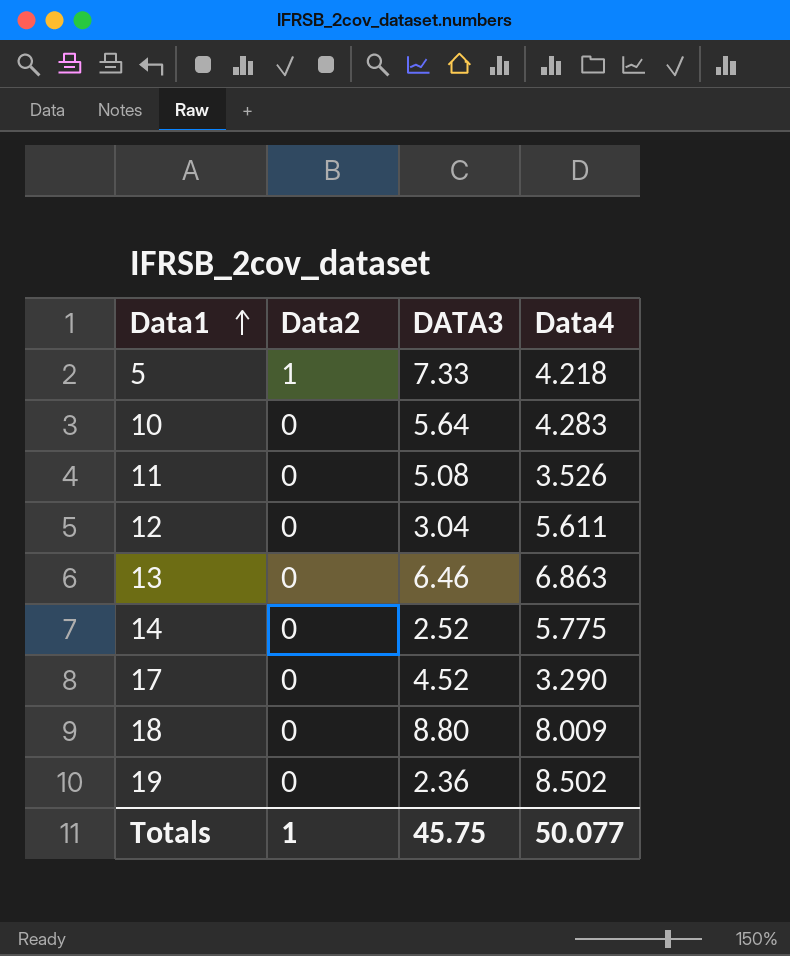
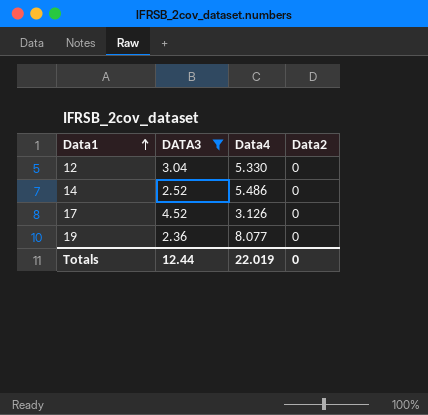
filter: none -> DATA3 <= 4.52
column Data2 | position: 2 -> 4
12 | Data4: 5.611 -> 5.330
14 | Data4: 5.775 -> 5.486
17 | Data4: 3.290 -> 3.126
19 | Data4: 8.502 -> 8.077
Totals | DATA3: 45.75 -> 12.44
Totals | Data4: 50.077 -> 22.019
Totals | Data2: 1 -> 0

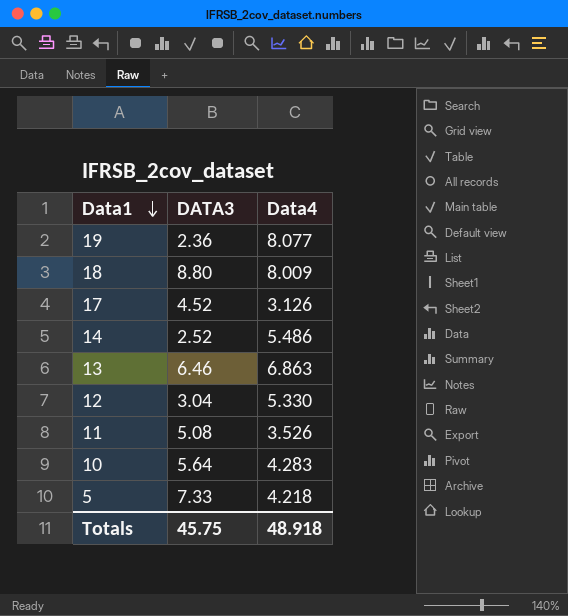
filter: DATA3 <= 4.52 -> none
row order: Data1 ascending -> Data1 descending
column Data2 | position: 4 -> none
Totals | DATA3: 12.44 -> 45.75
Totals | Data4: 22.019 -> 48.918

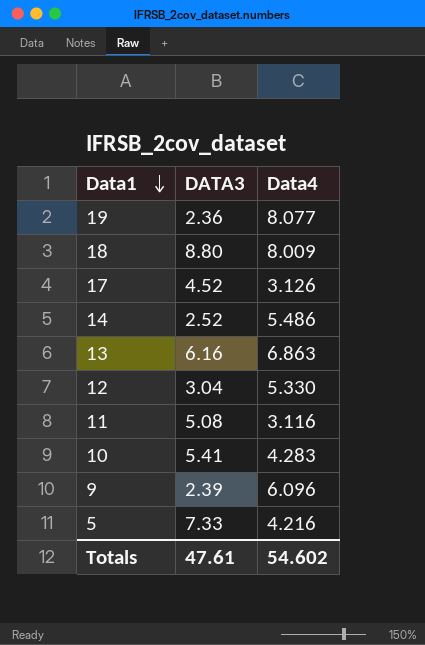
13 | DATA3: 6.46 -> 6.16
11 | Data4: 3.526 -> 3.116
10 | DATA3: 5.64 -> 5.41
row 9: none -> 2.39 | 6.096
5 | Data4: 4.218 -> 4.216
Totals | DATA3: 45.75 -> 47.61
Totals | Data4: 48.918 -> 54.602

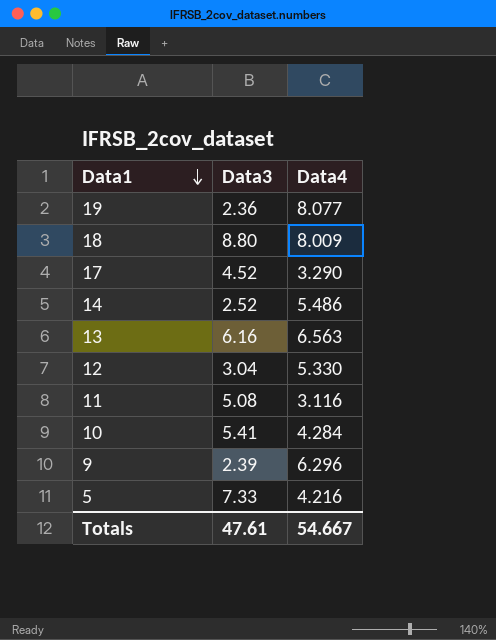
column name: DATA3 -> Data3
17 | Data4: 3.126 -> 3.290
13 | Data4: 6.863 -> 6.563
10 | Data4: 4.283 -> 4.284
9 | Data4: 6.096 -> 6.296
Totals | Data4: 54.602 -> 54.667

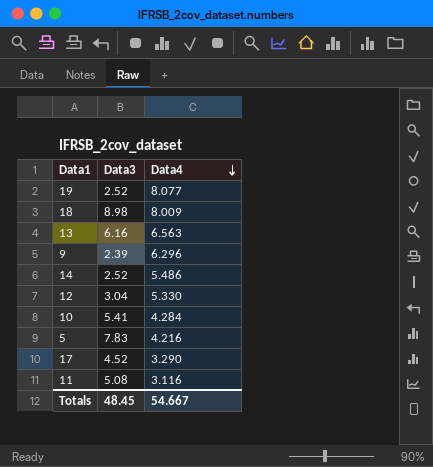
row order: Data1 descending -> Data4 descending
19 | Data3: 2.36 -> 2.52
18 | Data3: 8.80 -> 8.98
5 | Data3: 7.33 -> 7.83
Totals | Data3: 47.61 -> 48.45

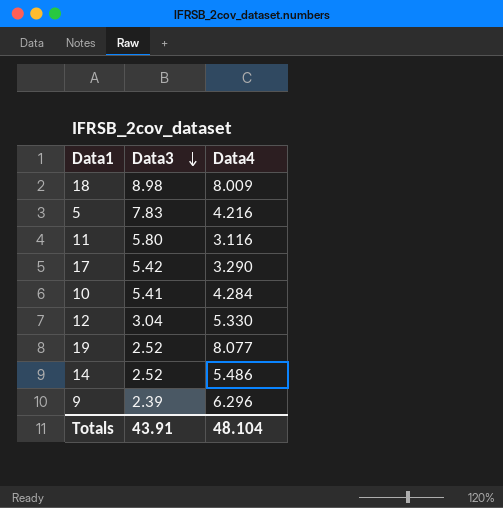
row order: Data4 descending -> Data3 descending
row 13: 6.16 | 6.563 -> none
11 | Data3: 5.08 -> 5.80
17 | Data3: 4.52 -> 5.42
Totals | Data3: 48.45 -> 43.91
Totals | Data4: 54.667 -> 48.104

